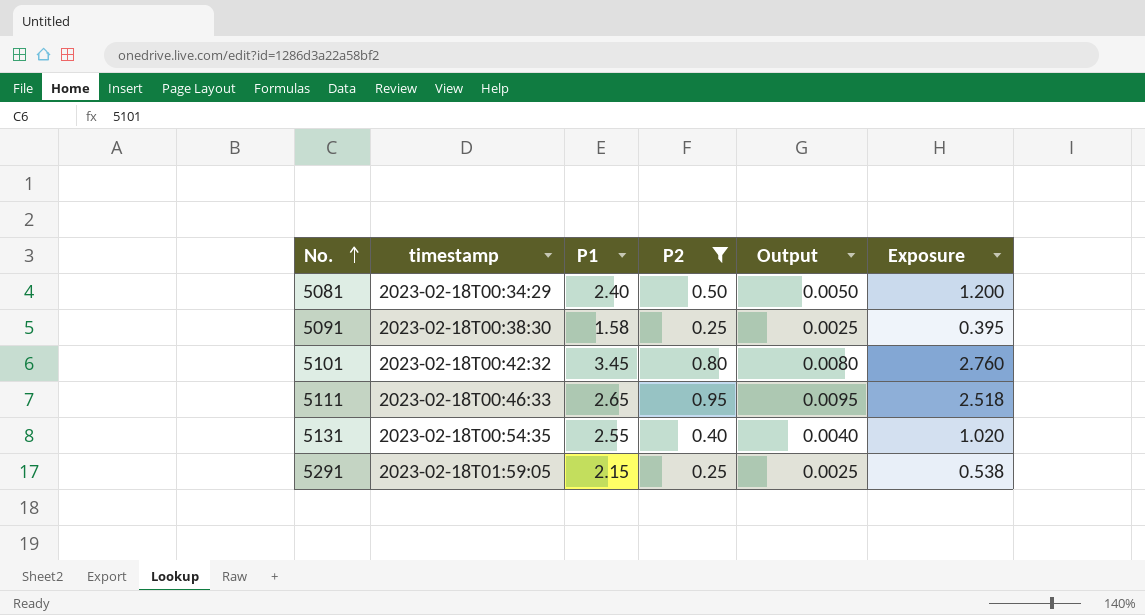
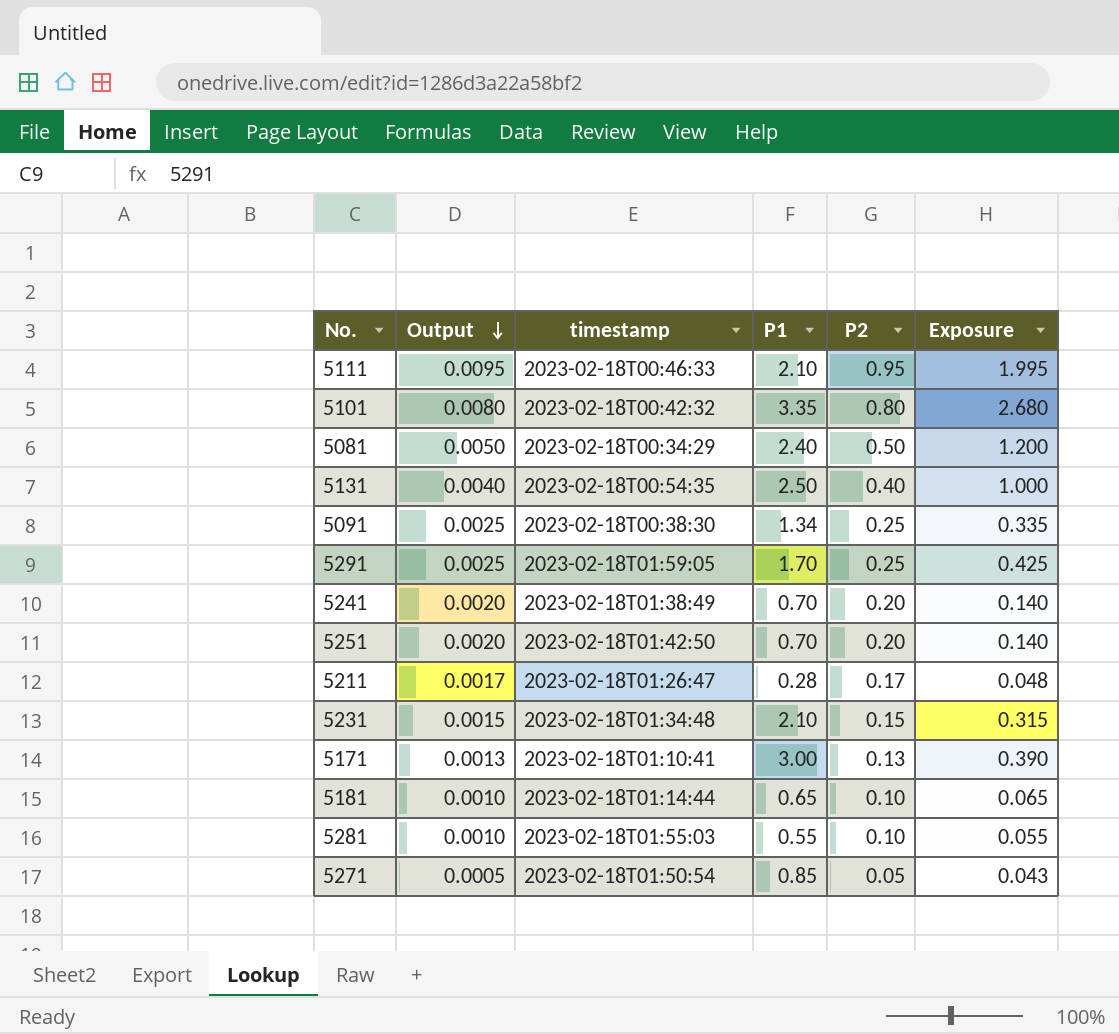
filter: P2 >= 0.25 -> none
row order: No. ascending -> Output descending
column Output | position: 5 -> 2
5111 | P1: 2.65 -> 2.10
5111 | Exposure: 2.518 -> 1.995
5101 | P1: 3.45 -> 3.35
5101 | Exposure: 2.760 -> 2.680
5131 | P1: 2.55 -> 2.50
5131 | Exposure: 1.020 -> 1.000
5091 | P1: 1.58 -> 1.34
5091 | Exposure: 0.395 -> 0.335
5291 | P1: 2.15 -> 1.70
5291 | Exposure: 0.538 -> 0.425

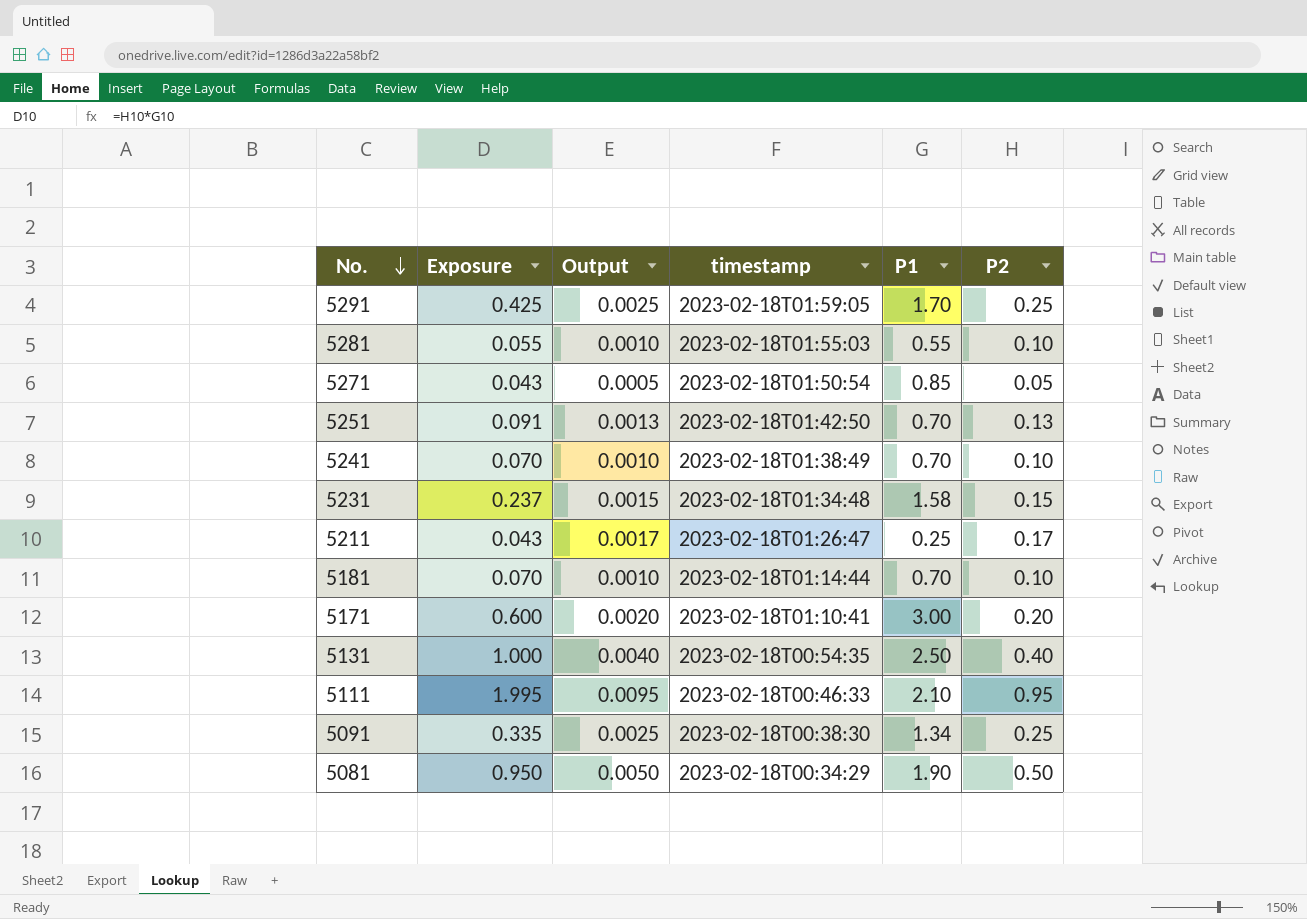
row order: Output descending -> No. descending
column Exposure | position: 6 -> 2
row 5101: 0.0080 | 2023-02-18T00:42:32 | 3.35 | 0.80 | 2.680 -> none
5251 | Exposure: 0.140 -> 0.091
5251 | Output: 0.0020 -> 0.0013
5251 | P2: 0.20 -> 0.13
5241 | Exposure: 0.140 -> 0.070
5241 | Output: 0.0020 -> 0.0010
5241 | P2: 0.20 -> 0.10
5231 | Exposure: 0.315 -> 0.237
5231 | P1: 2.10 -> 1.58
5211 | Exposure: 0.048 -> 0.043
5211 | P1: 0.28 -> 0.25
5181 | Exposure: 0.065 -> 0.070
5181 | P1: 0.65 -> 0.70
5171 | Exposure: 0.390 -> 0.600
5171 | Output: 0.0013 -> 0.0020
5171 | P2: 0.13 -> 0.20
5081 | Exposure: 1.200 -> 0.950
5081 | P1: 2.40 -> 1.90

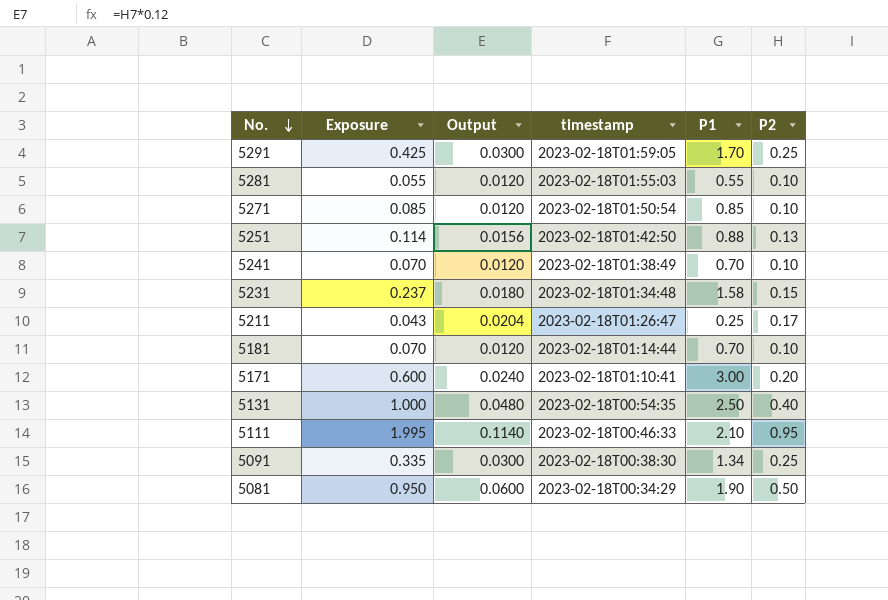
column Output | formula: [P2] * 0.01 -> [P2] * 0.12
5271 | Exposure: 0.043 -> 0.085
5271 | P2: 0.05 -> 0.10
5251 | Exposure: 0.091 -> 0.114
5251 | P1: 0.70 -> 0.88

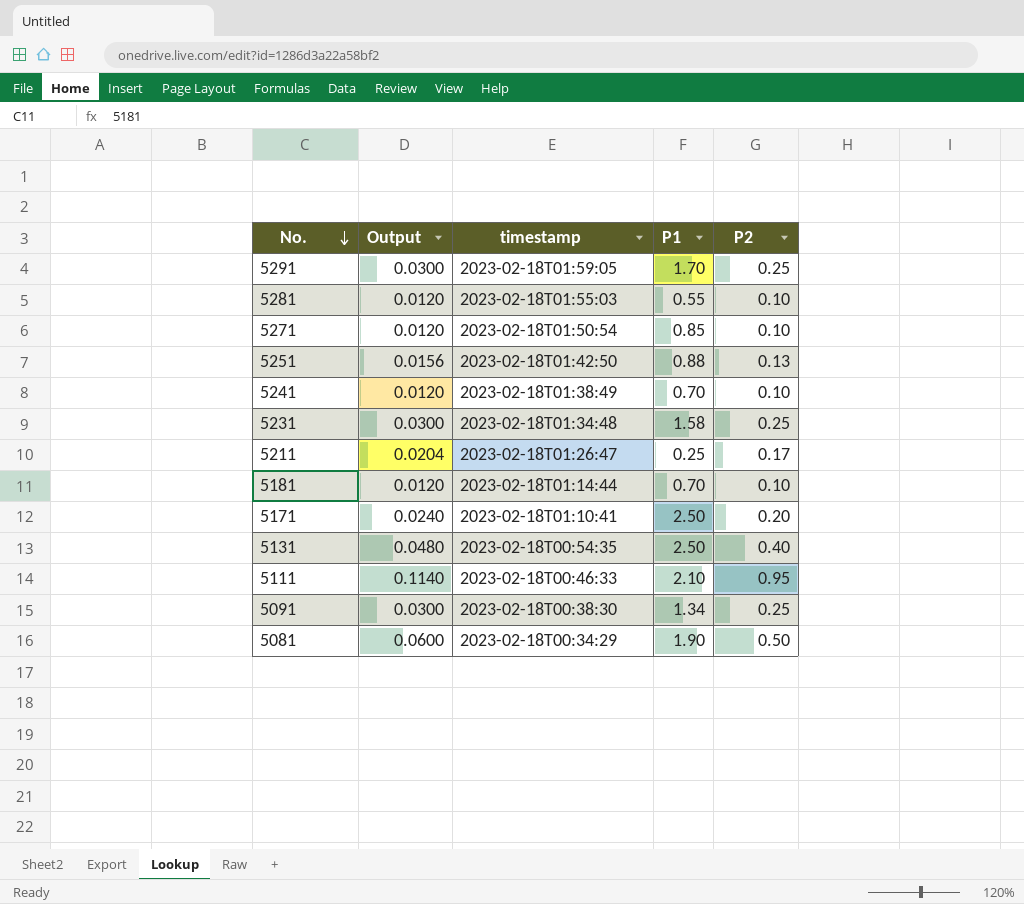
column Exposure | formula: [P1] * [P2] -> none
5231 | Output: 0.0180 -> 0.0300
5231 | P2: 0.15 -> 0.25
5171 | P1: 3.00 -> 2.50

